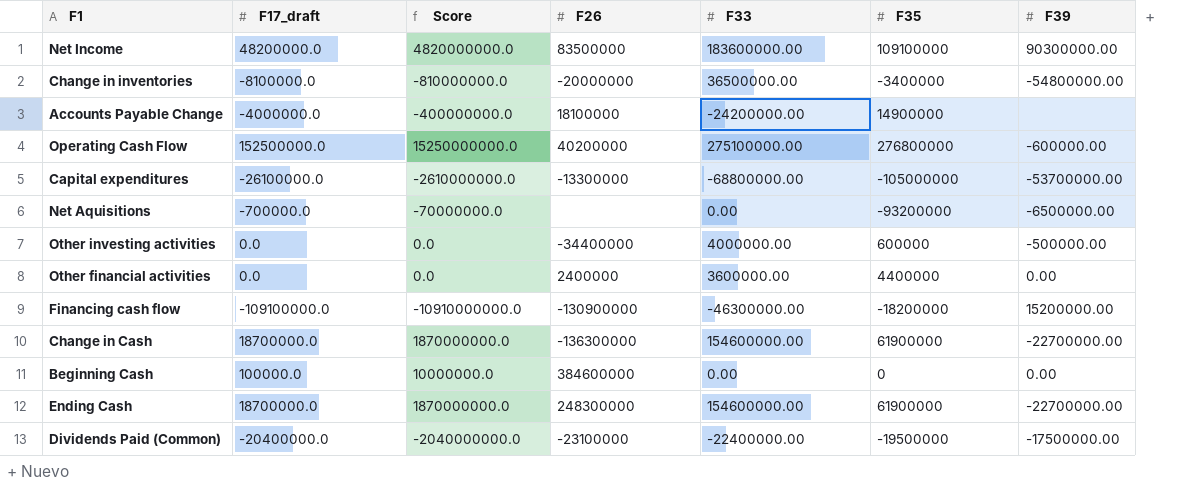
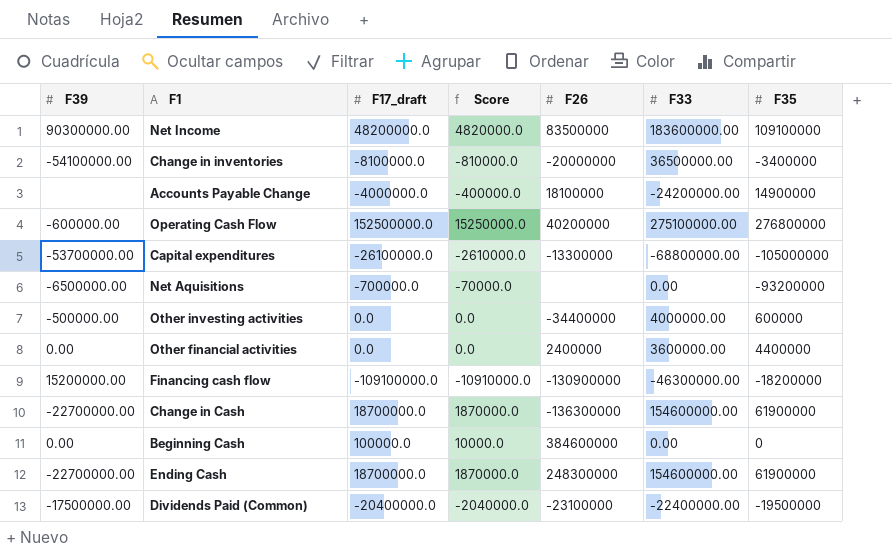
column F39 | position: 7 -> 1
column Score | formula: [F17_draft] * 100 -> [F17_draft] * 0.1
Change in inventories | F39: -54800000.00 -> -54100000.00

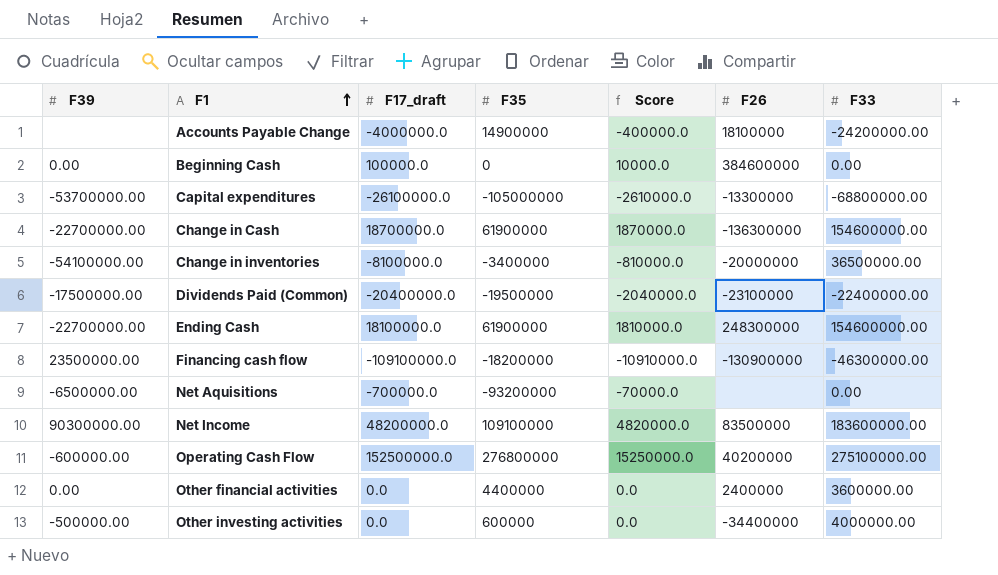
row order: none -> F1 ascending
column F35 | position: 7 -> 4
Ending Cash | F17_draft: 18700000.0 -> 18100000.0
Ending Cash | Score: 1870000.0 -> 1810000.0
Financing cash flow | F39: 15200000.00 -> 23500000.00

